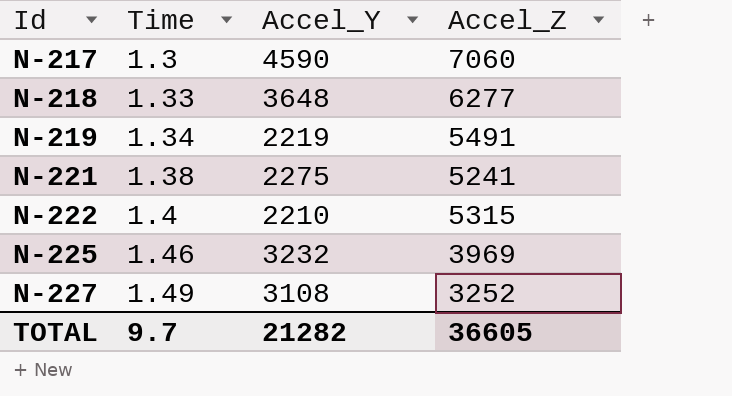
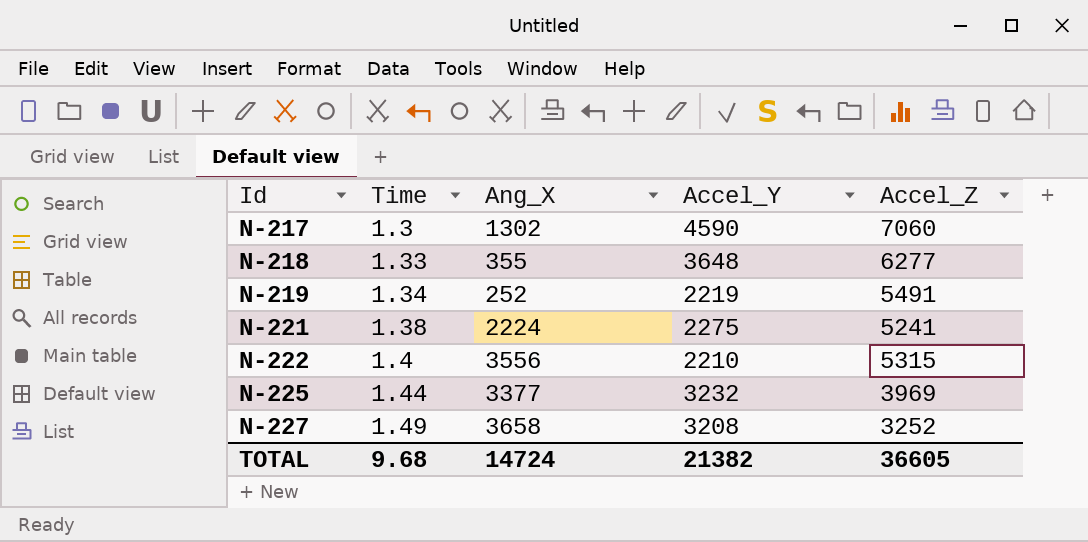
column Ang_X | position: none -> 3
N-225 | Time: 1.46 -> 1.44
N-227 | Accel_Y: 3108 -> 3208
TOTAL | Time: 9.7 -> 9.68
TOTAL | Accel_Y: 21282 -> 21382

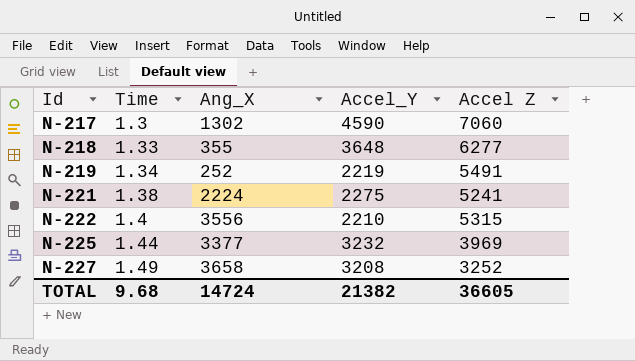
column name: Accel_Z -> Accel Z

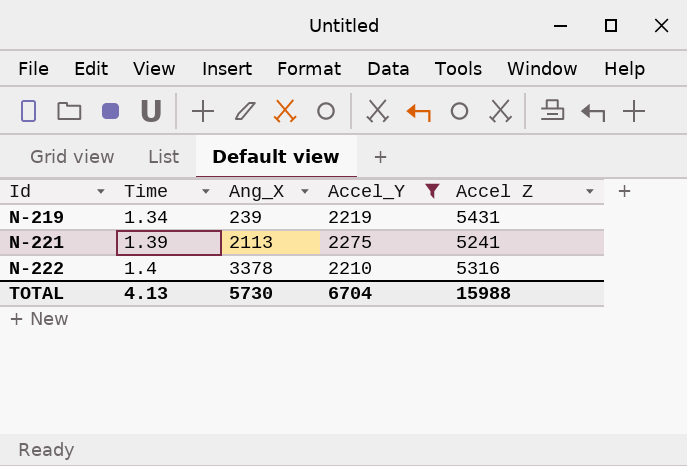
filter: none -> Accel_Y <= 2275
N-219 | Ang_X: 252 -> 239
N-219 | Accel Z: 5491 -> 5431
N-221 | Time: 1.38 -> 1.39
N-221 | Ang_X: 2224 -> 2113
N-222 | Ang_X: 3556 -> 3378
N-222 | Accel Z: 5315 -> 5316
TOTAL | Time: 9.68 -> 4.13
TOTAL | Ang_X: 14724 -> 5730
TOTAL | Accel_Y: 21382 -> 6704
TOTAL | Accel Z: 36605 -> 15988

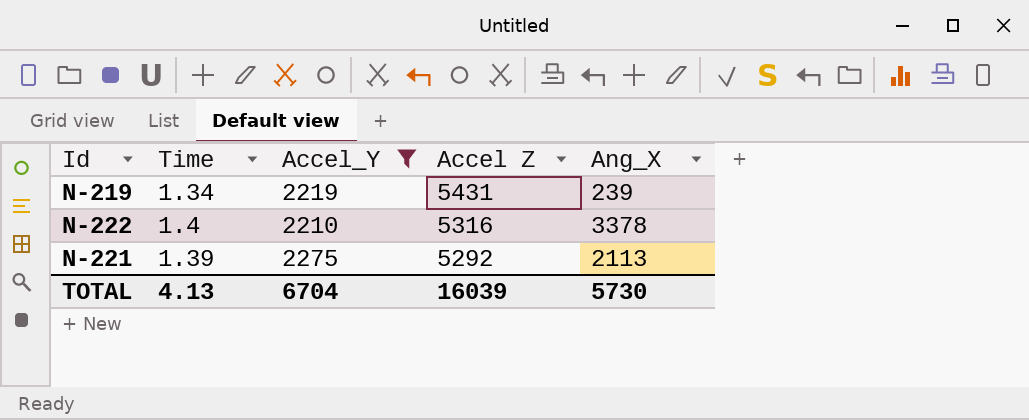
row order: Id ascending -> Accel Z descending
column Ang_X | position: 3 -> 5
N-221 | Accel Z: 5241 -> 5292
TOTAL | Accel Z: 15988 -> 16039

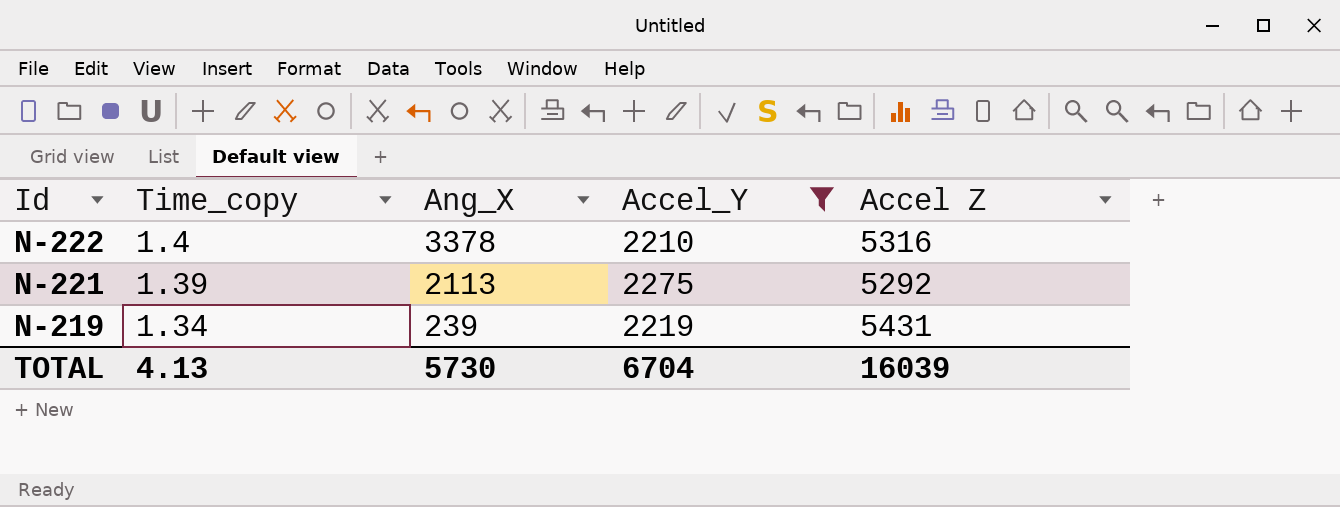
row order: Accel Z descending -> Id descending
column name: Time -> Time_copy
column Ang_X | position: 5 -> 3

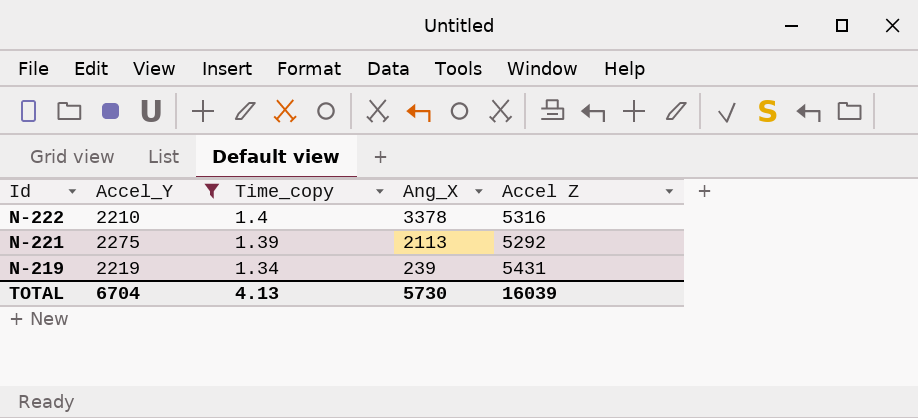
column Accel_Y | position: 4 -> 2

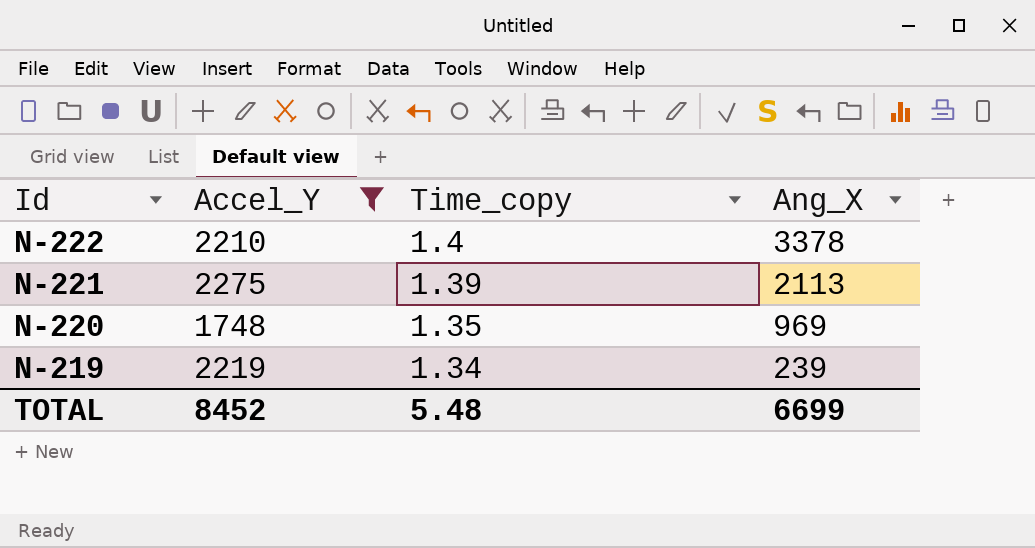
column Accel Z | position: 5 -> none
row N-220: none -> 1748 | 1.35 | 969
TOTAL | Accel_Y: 6704 -> 8452
TOTAL | Time_copy: 4.13 -> 5.48
TOTAL | Ang_X: 5730 -> 6699

